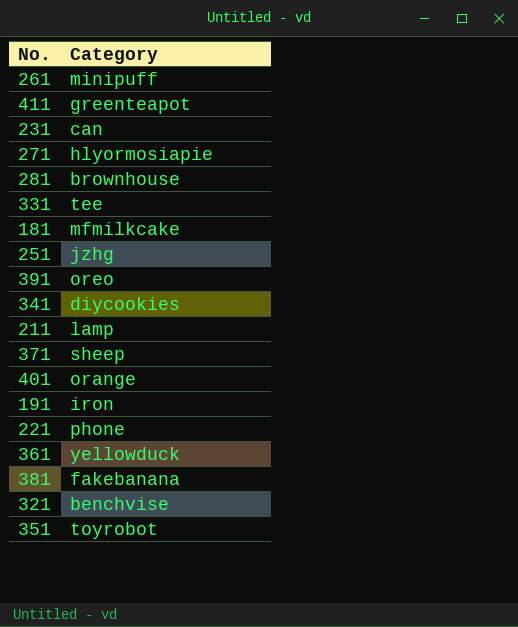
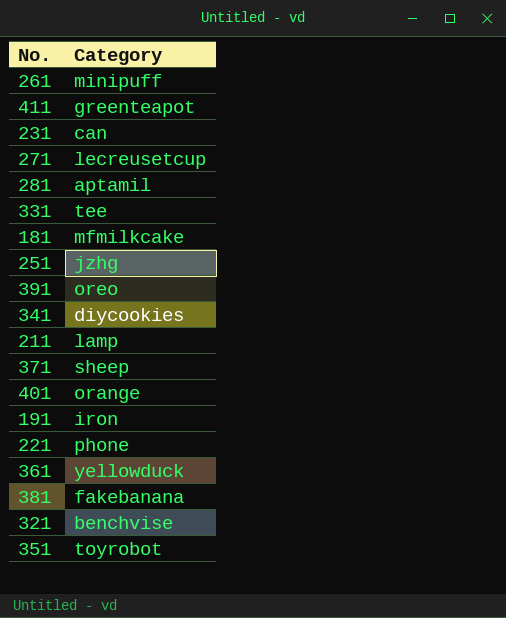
271 | Category: hlyormosiapie -> lecreusetcup
281 | Category: brownhouse -> aptamil

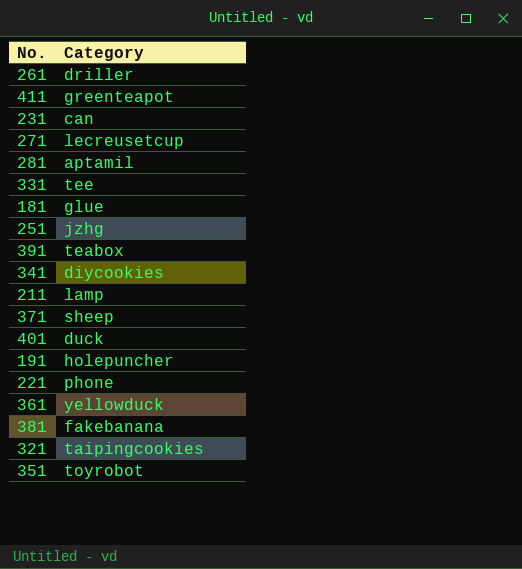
261 | Category: minipuff -> driller
181 | Category: mfmilkcake -> glue
391 | Category: oreo -> teabox
401 | Category: orange -> duck
191 | Category: iron -> holepuncher
321 | Category: benchvise -> taipingcookies

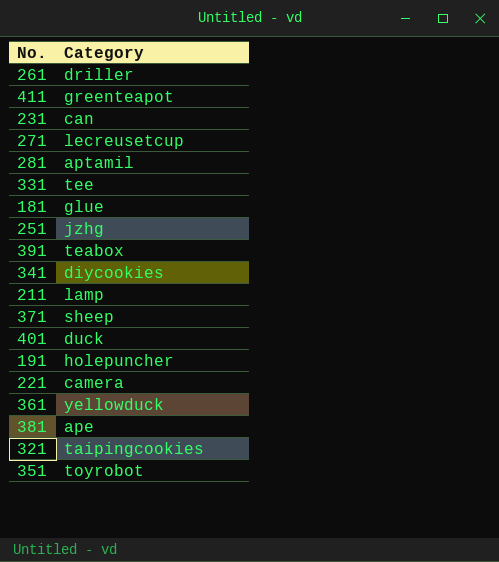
221 | Category: phone -> camera
381 | Category: fakebanana -> ape

